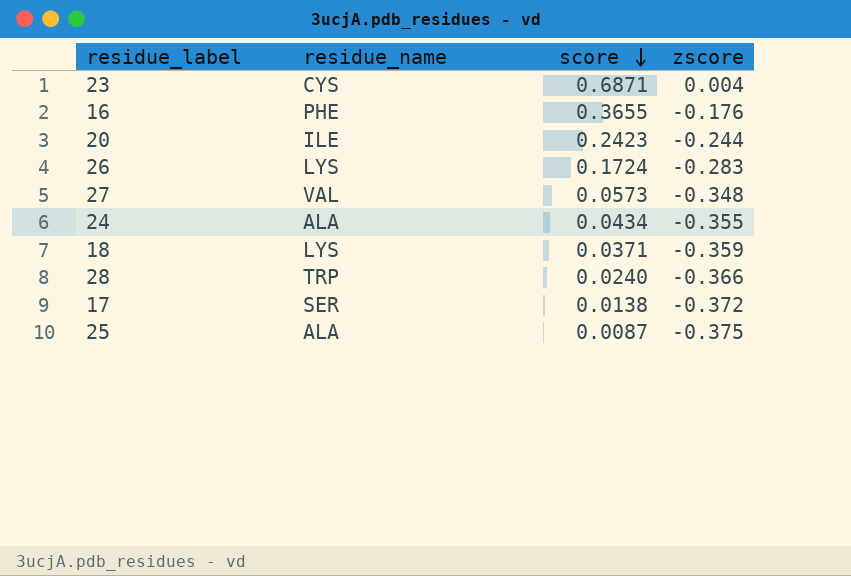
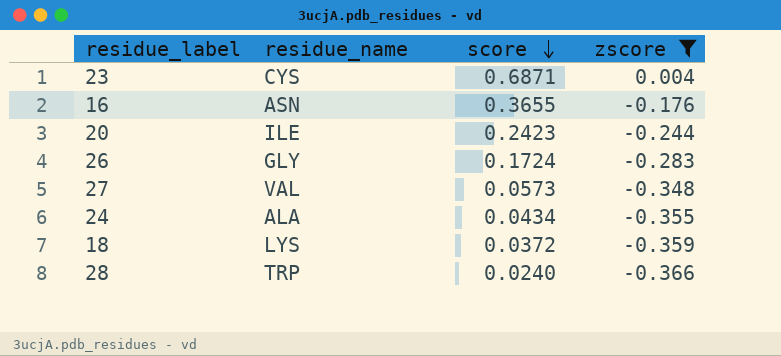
filter: none -> zscore >= -0.366
16 | residue_name: PHE -> ASN
26 | residue_name: LYS -> GLY
18 | score: 0.0371 -> 0.0372

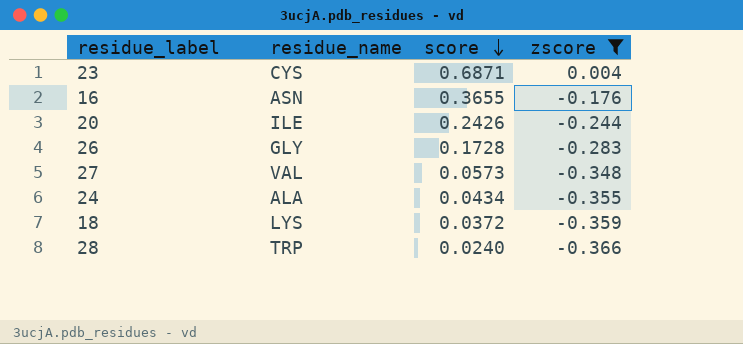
20 | score: 0.2423 -> 0.2426
26 | score: 0.1724 -> 0.1728

